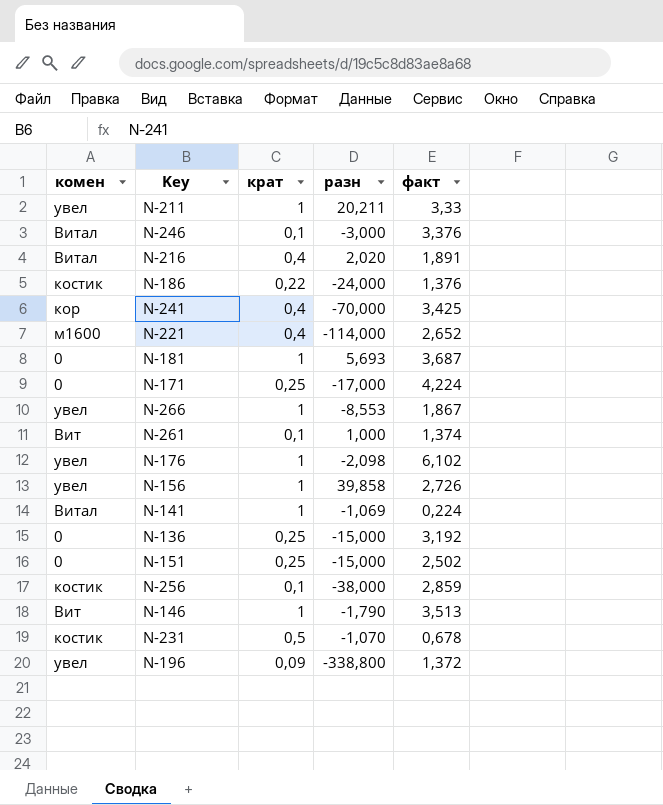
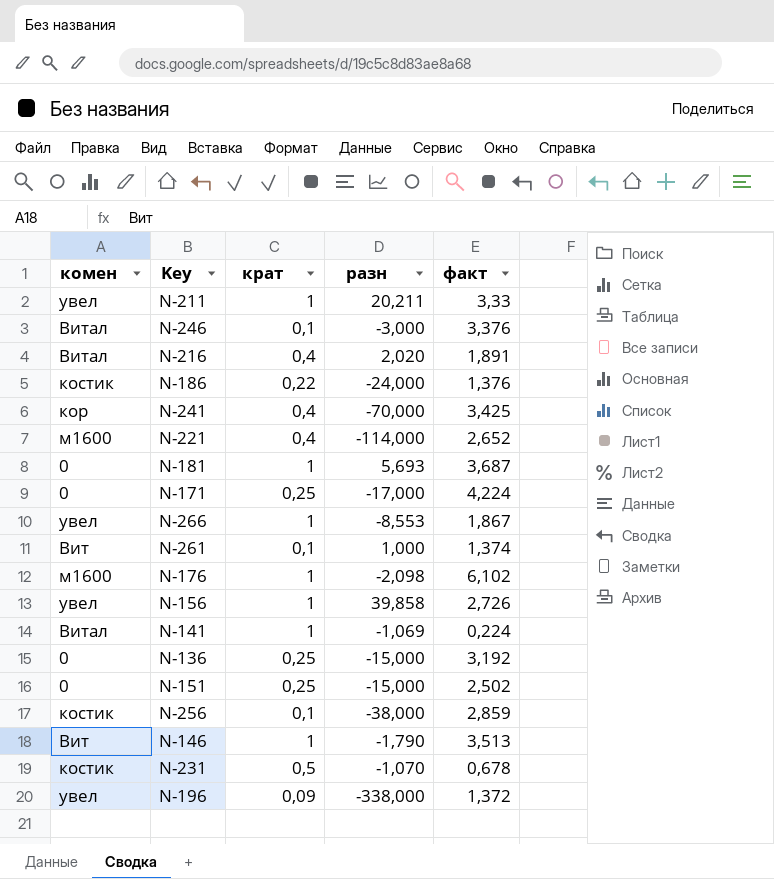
N-176 | комен: увел -> м1600
N-196 | разн: -338,800 -> -338,000

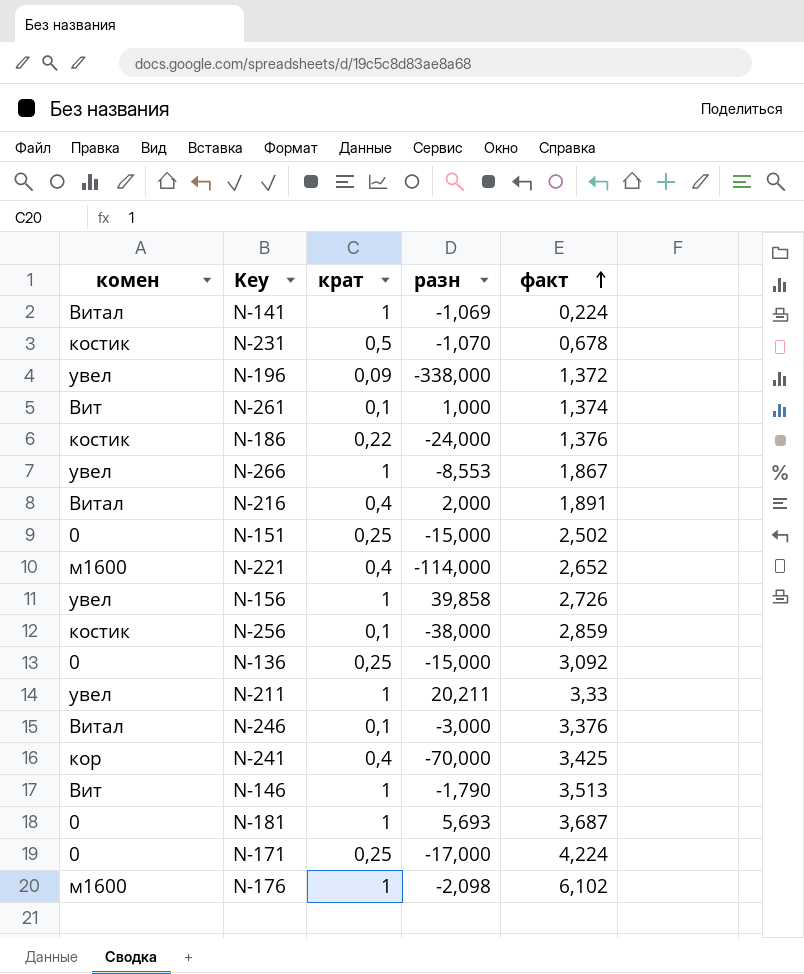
row order: none -> факт ascending
N-216 | разн: 2,020 -> 2,000
N-136 | факт: 3,192 -> 3,092

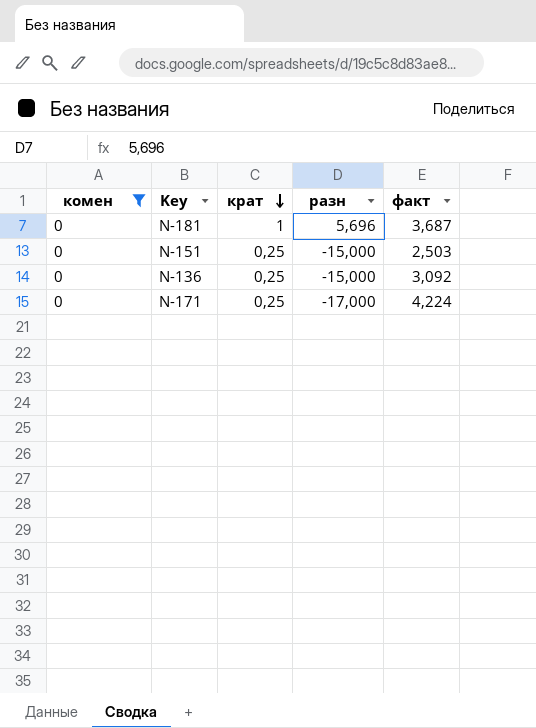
filter: none -> комен = 0
row order: факт ascending -> крат descending
N-181 | разн: 5,693 -> 5,696
N-151 | факт: 2,502 -> 2,503

